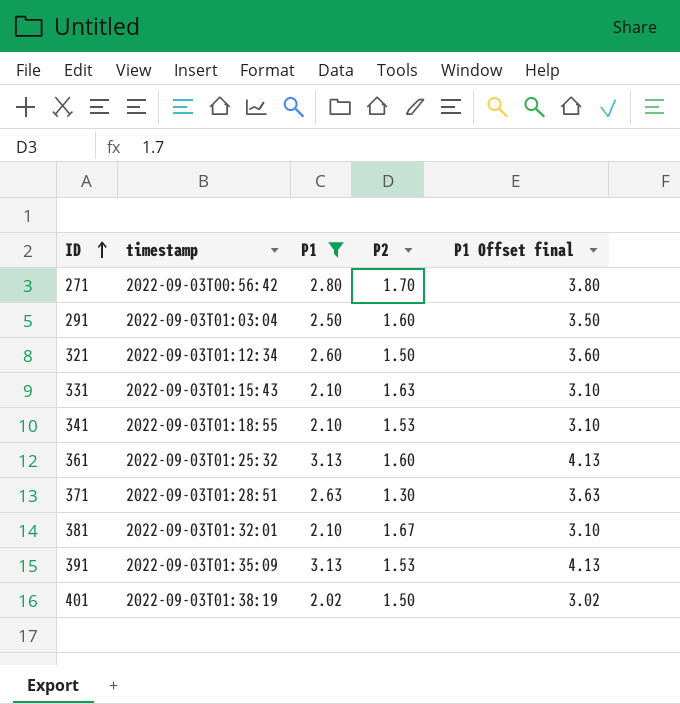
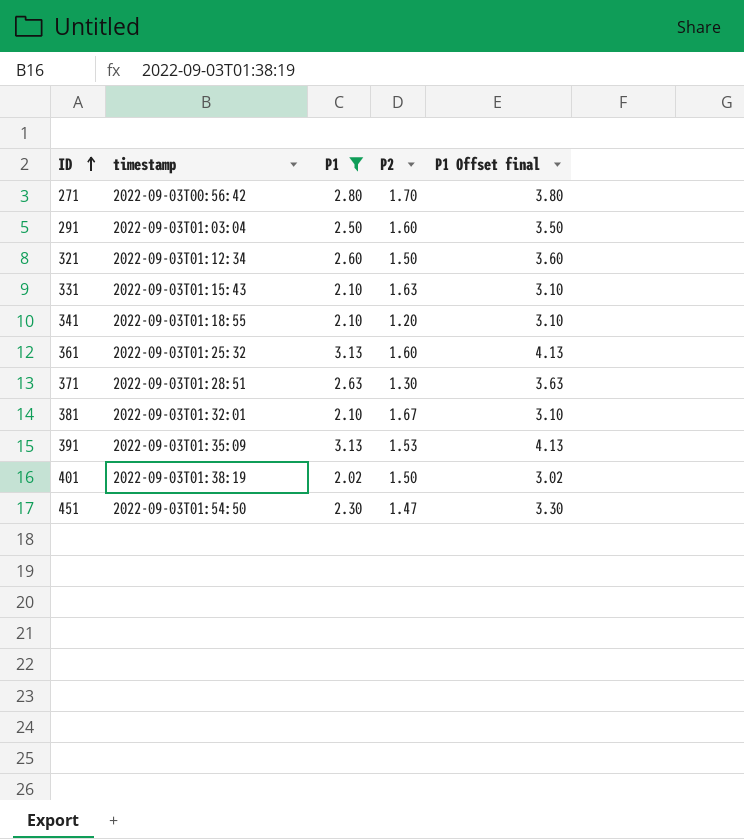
341 | P2: 1.53 -> 1.20
row 451: none -> 2022-09-03T01:54:50 | 2.30 | 1.47 | 3.30

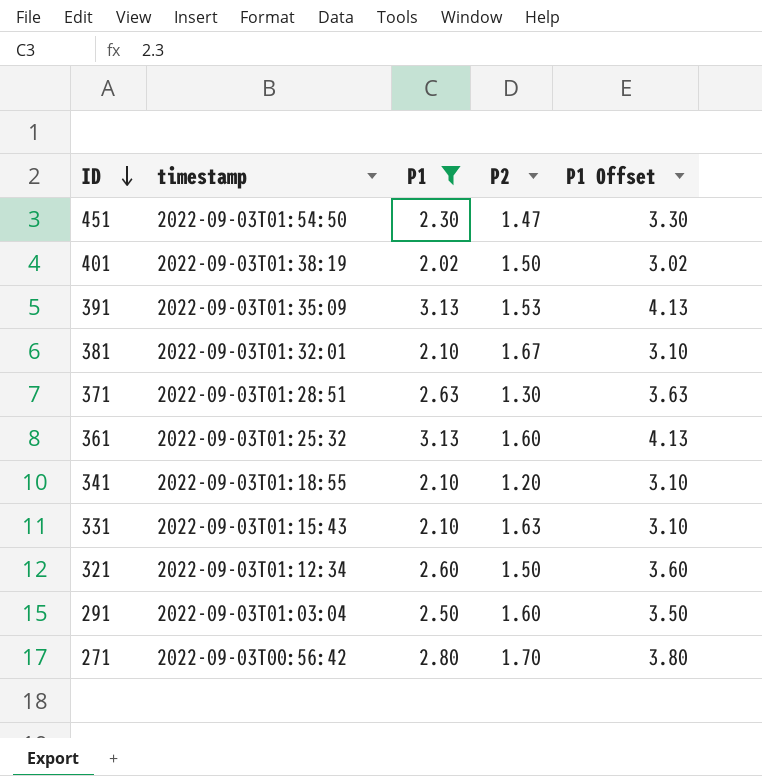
row order: ID ascending -> ID descending
column name: P1 Offset final -> P1 Offset

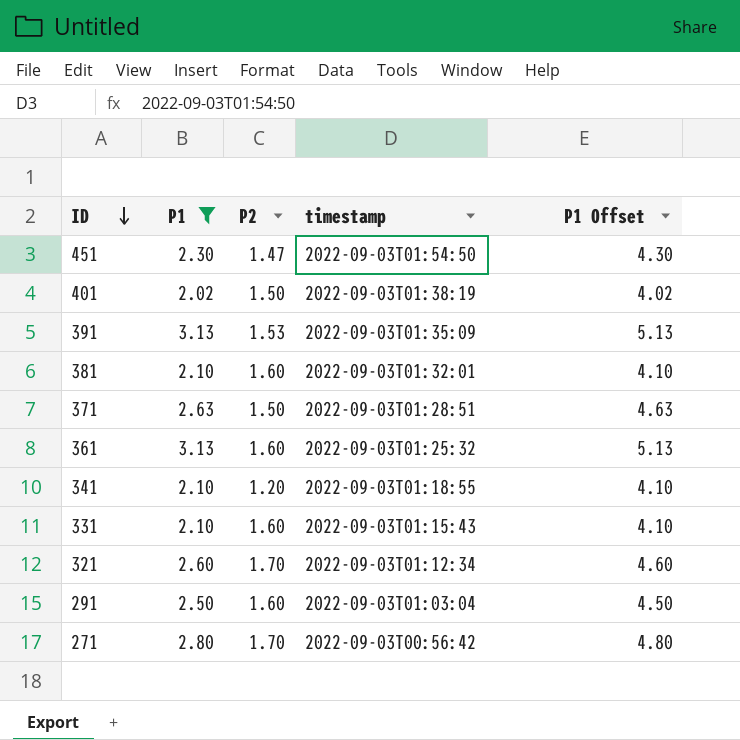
column timestamp | position: 2 -> 4
column P1 Offset | formula: [P1] + 1 -> [P1] + 2
381 | P2: 1.67 -> 1.60
371 | P2: 1.30 -> 1.50
331 | P2: 1.63 -> 1.60
321 | P2: 1.50 -> 1.70

